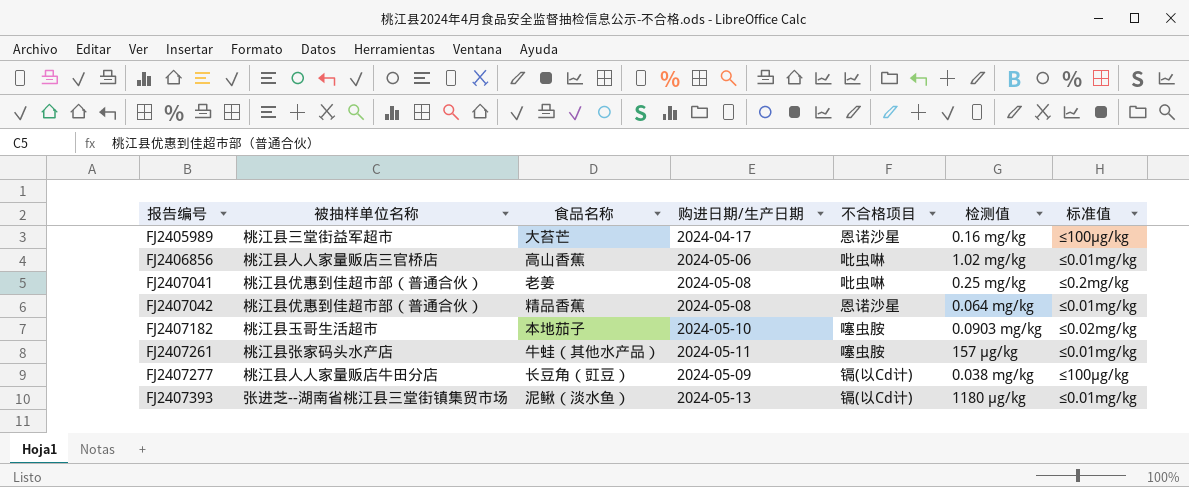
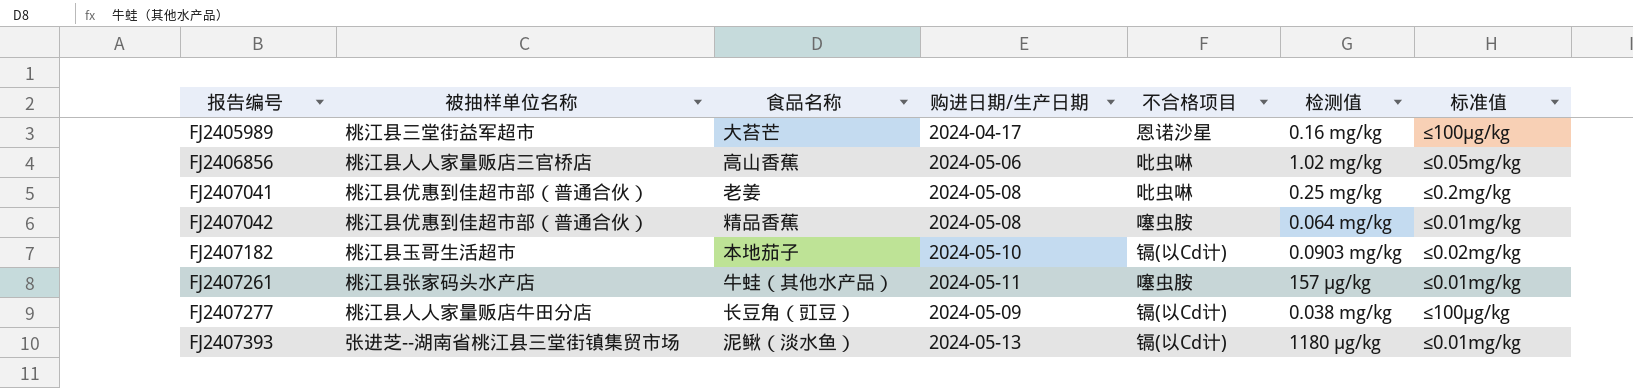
FJ2406856 | 标准值: ≤0.01mg/kg -> ≤0.05mg/kg
FJ2407042 | 不合格项目: 恩诺沙星 -> 噻虫胺
FJ2407182 | 不合格项目: 噻虫胺 -> 镉(以Cd计)

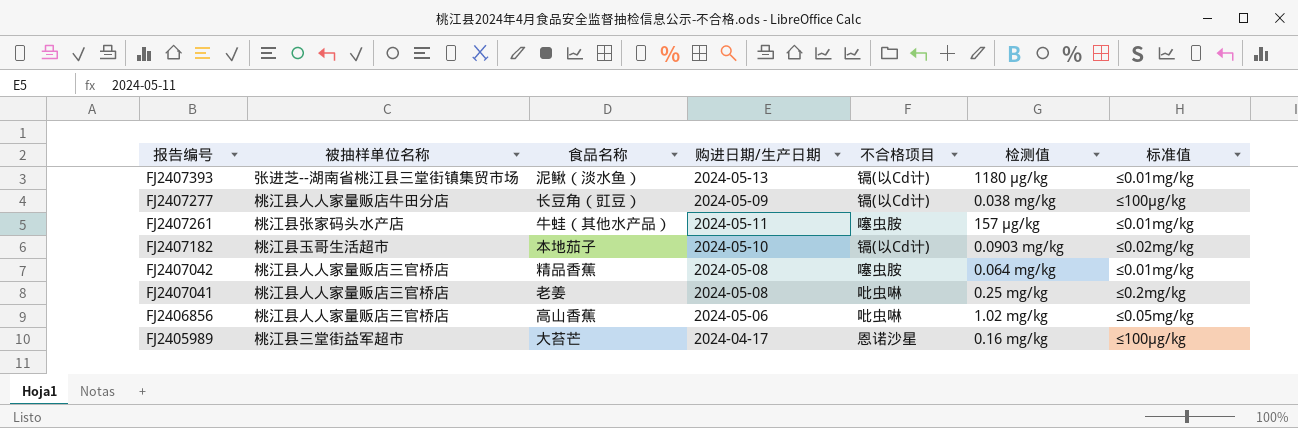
row order: 报告编号 ascending -> 报告编号 descending
FJ2407042 | 被抽样单位名称: 桃江县优惠到佳超市部（普通合伙） -> 桃江县人人家量贩店三官桥店
FJ2407041 | 被抽样单位名称: 桃江县优惠到佳超市部（普通合伙） -> 桃江县人人家量贩店三官桥店

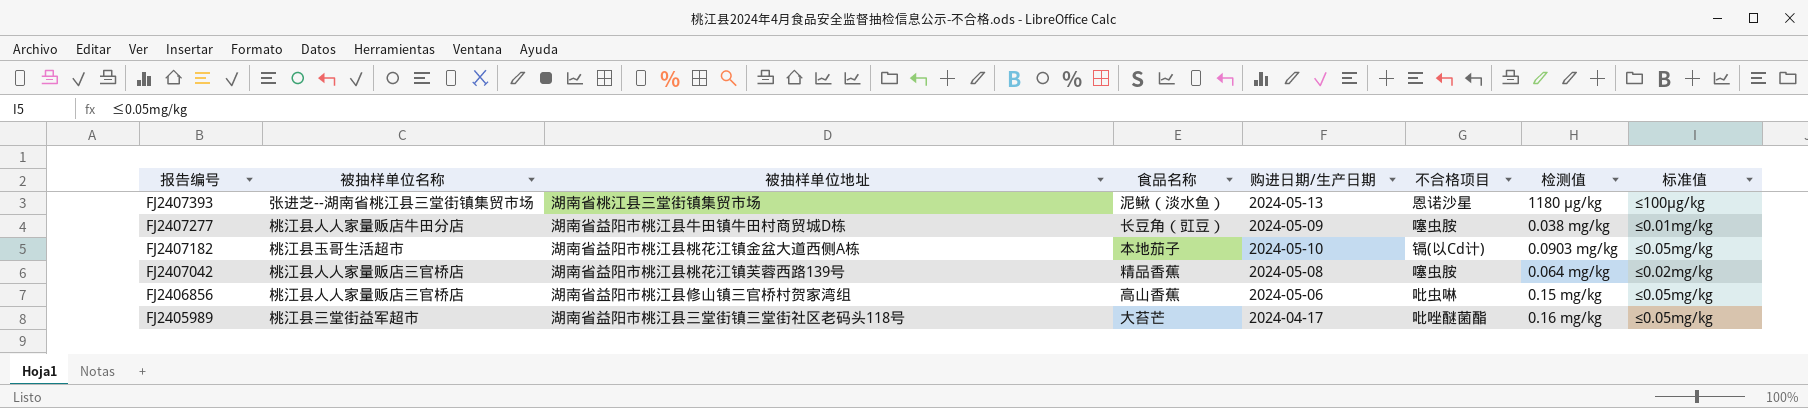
column 被抽样单位地址 | position: none -> 3
row FJ2407261: 桃江县张家码头水产店 | 牛蛙（其他水产品） | 2024-05-11 | 噻虫胺 | 157 µg/kg | ≤0.01mg/kg -> none
row FJ2407041: 桃江县人人家量贩店三官桥店 | 老姜 | 2024-05-08 | 吡虫啉 | 0.25 mg/kg | ≤0.2mg/kg -> none
FJ2407393 | 不合格项目: 镉(以Cd计) -> 恩诺沙星
FJ2407393 | 标准值: ≤0.01mg/kg -> ≤100µg/kg
FJ2407277 | 不合格项目: 镉(以Cd计) -> 噻虫胺
FJ2407277 | 标准值: ≤100µg/kg -> ≤0.01mg/kg
FJ2407182 | 标准值: ≤0.02mg/kg -> ≤0.05mg/kg
FJ2407042 | 标准值: ≤0.01mg/kg -> ≤0.02mg/kg
FJ2406856 | 检测值: 1.02 mg/kg -> 0.15 mg/kg
FJ2405989 | 不合格项目: 恩诺沙星 -> 吡唑醚菌酯
FJ2405989 | 标准值: ≤100µg/kg -> ≤0.05mg/kg

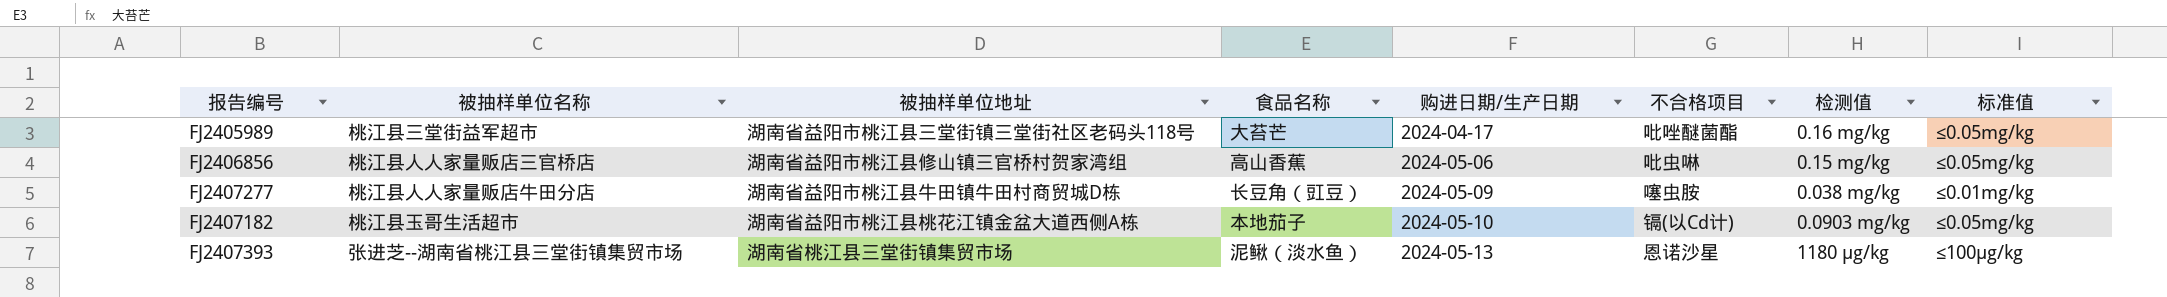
row order: 报告编号 descending -> 购进日期/生产日期 ascending
row FJ2407042: 桃江县人人家量贩店三官桥店 | 湖南省益阳市桃江县桃花江镇芙蓉西路139号 | 精品香蕉 | 2024-05-08 | 噻虫胺 | 0.064 mg/kg | ≤0.02mg/kg -> none

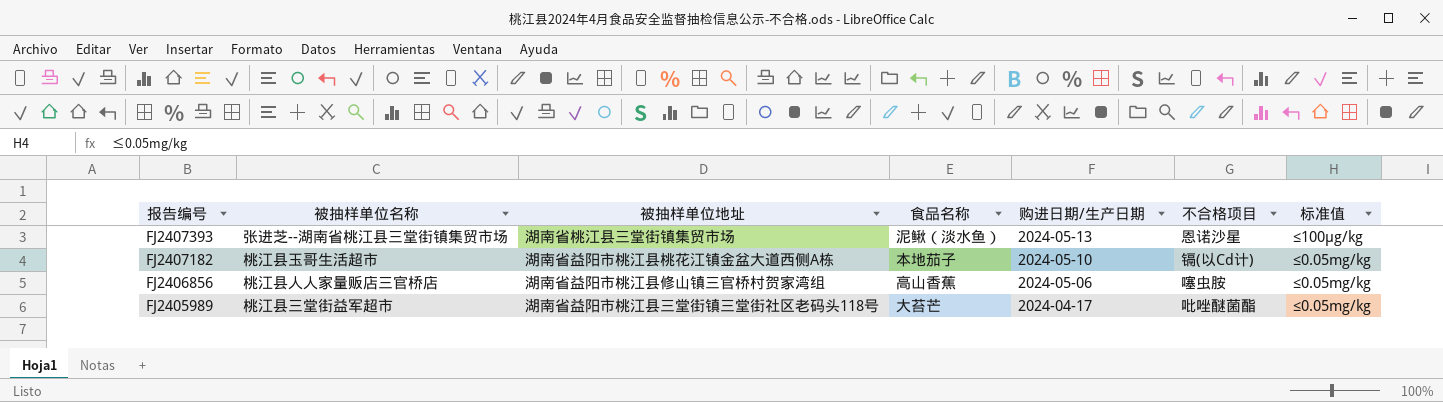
row order: 购进日期/生产日期 ascending -> 报告编号 descending
column 检测值 | position: 7 -> none
row FJ2407277: 桃江县人人家量贩店牛田分店 | 湖南省益阳市桃江县牛田镇牛田村商贸城D栋 | 长豆角（豇豆） | 2024-05-09 | 噻虫胺 | 0.038 mg/kg | ≤0.01mg/kg -> none
FJ2406856 | 不合格项目: 吡虫啉 -> 噻虫胺

